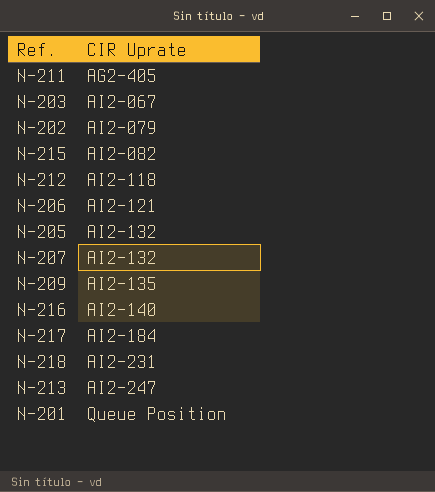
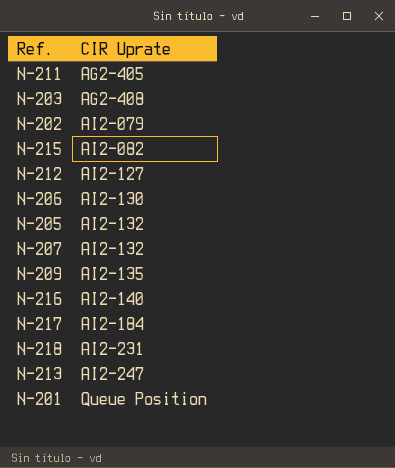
N-203 | CIR Uprate: AI2-067 -> AG2-408
N-212 | CIR Uprate: AI2-118 -> AI2-127
N-206 | CIR Uprate: AI2-121 -> AI2-130

